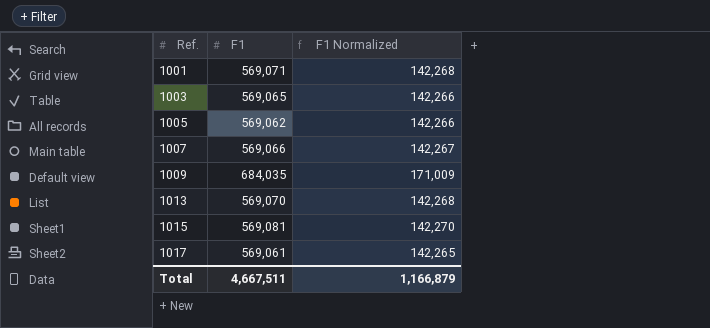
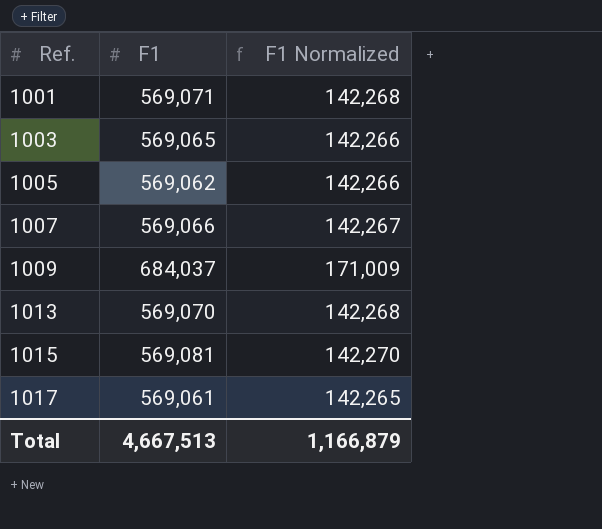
1009 | F1: 684,035 -> 684,037
Total | F1: 4,667,511 -> 4,667,513

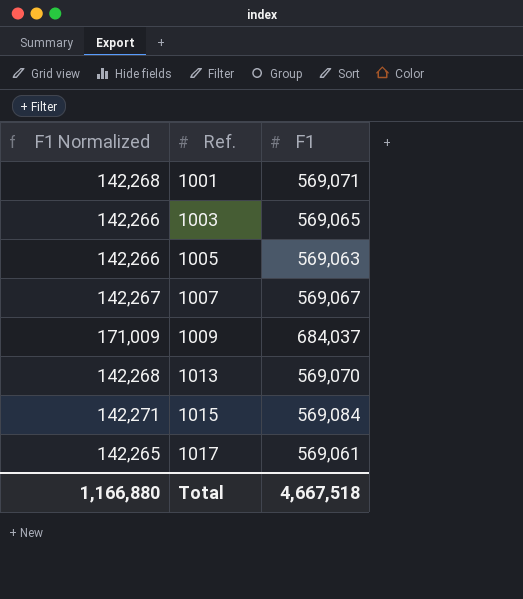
column F1 Normalized | position: 3 -> 1
1005 | F1: 569,062 -> 569,063
1007 | F1: 569,066 -> 569,067
1015 | F1 Normalized: 142,270 -> 142,271
1015 | F1: 569,081 -> 569,084
Total | F1 Normalized: 1,166,879 -> 1,166,880
Total | F1: 4,667,513 -> 4,667,518

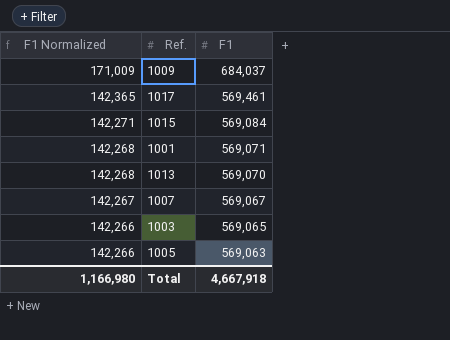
row order: Ref. ascending -> F1 Normalized descending
1017 | F1 Normalized: 142,265 -> 142,365
1017 | F1: 569,061 -> 569,461
Total | F1 Normalized: 1,166,880 -> 1,166,980
Total | F1: 4,667,518 -> 4,667,918

